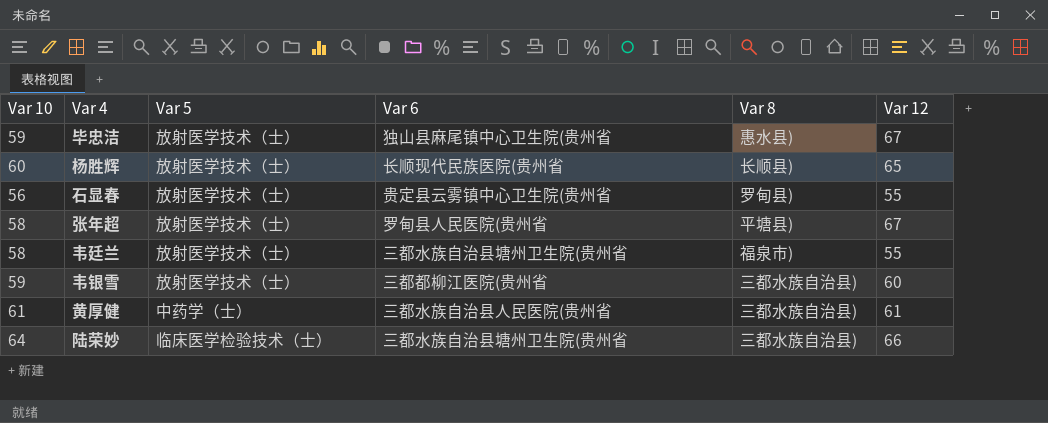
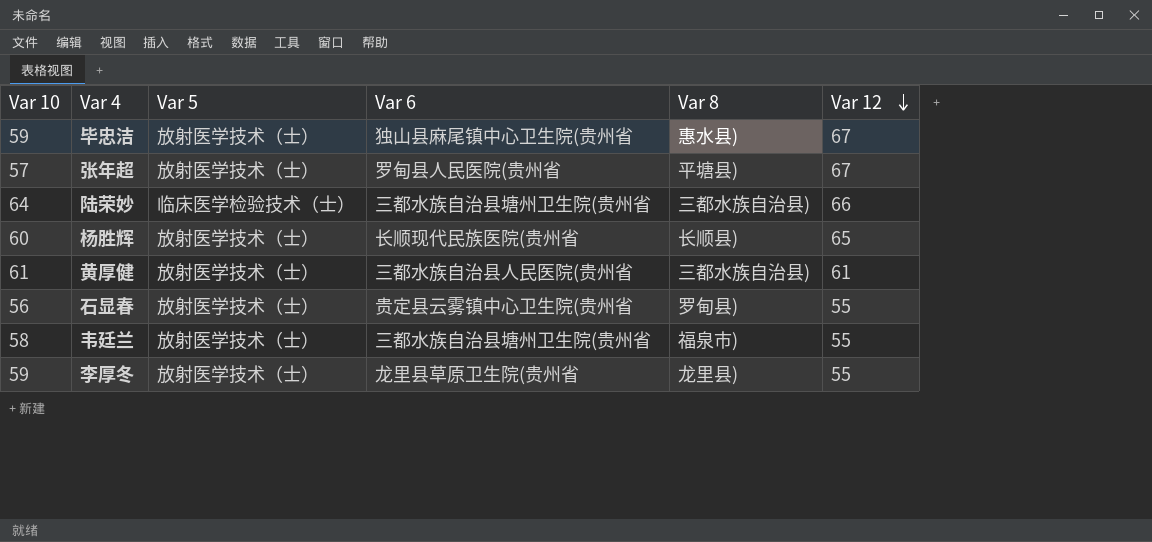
row order: none -> Var 12 descending
row 韦银雪: 59 | 放射医学技术（士） | 三都都柳江医院(贵州省 | 三都水族自治县) | 60 -> none
张年超 | Var 10: 58 -> 57
黄厚健 | Var 5: 中药学（士） -> 放射医学技术（士）
row 李厚冬: none -> 59 | 放射医学技术（士） | 龙里县草原卫生院(贵州省 | 龙里县) | 55

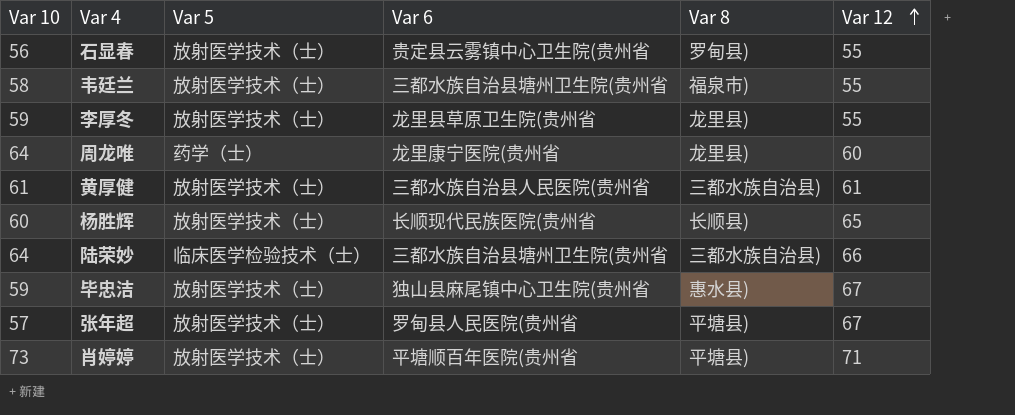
row order: Var 12 descending -> Var 12 ascending
row 周龙唯: none -> 64 | 药学（士） | 龙里康宁医院(贵州省 | 龙里县) | 60
row 肖婷婷: none -> 73 | 放射医学技术（士） | 平塘顺百年医院(贵州省 | 平塘县) | 71

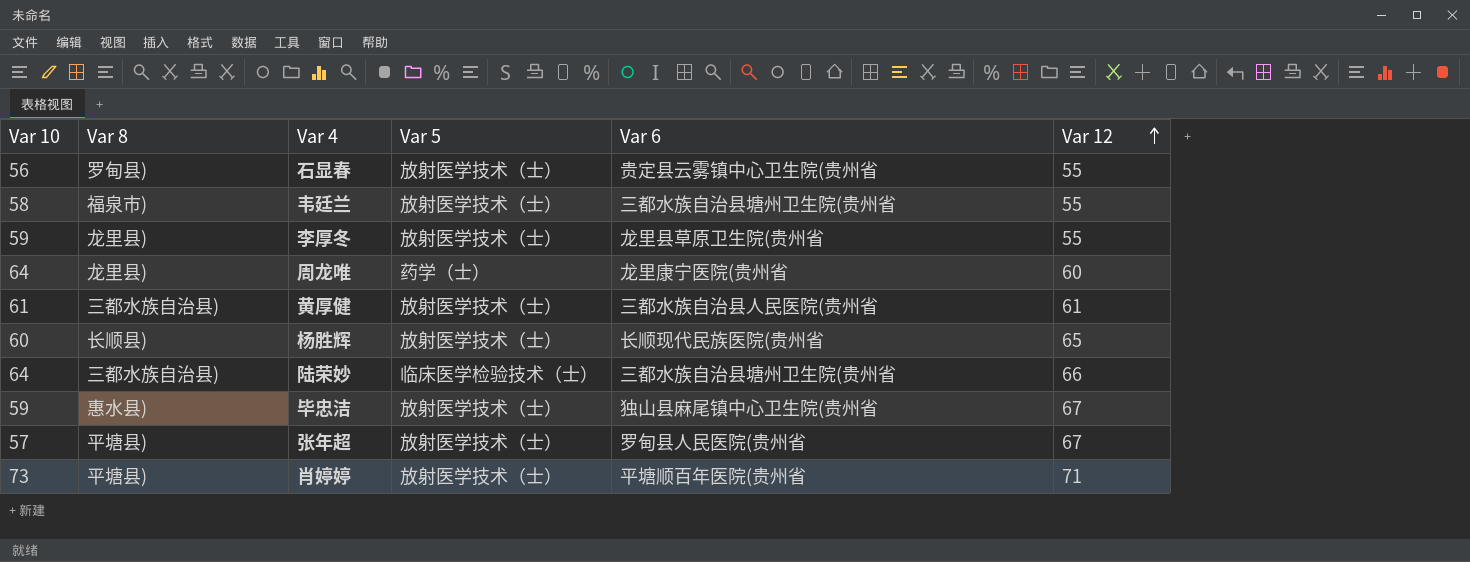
column Var 8 | position: 5 -> 2

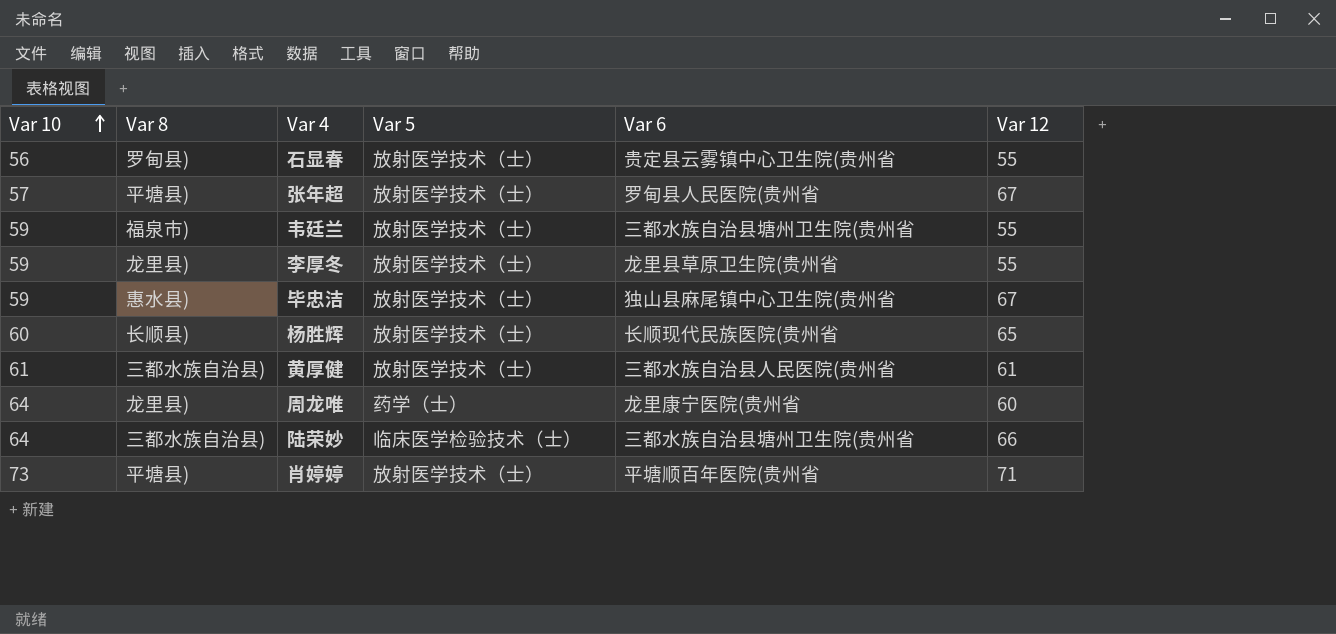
row order: Var 12 ascending -> Var 10 ascending
韦廷兰 | Var 10: 58 -> 59

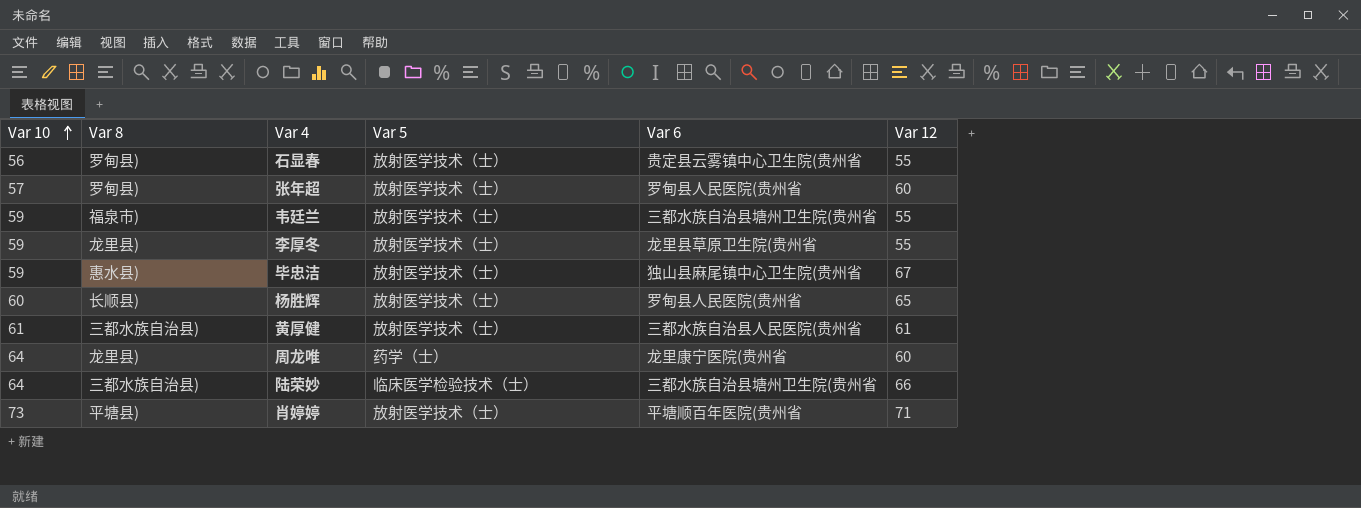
张年超 | Var 8: 平塘县) -> 罗甸县)
张年超 | Var 12: 67 -> 60
杨胜辉 | Var 6: 长顺现代民族医院(贵州省 -> 罗甸县人民医院(贵州省

